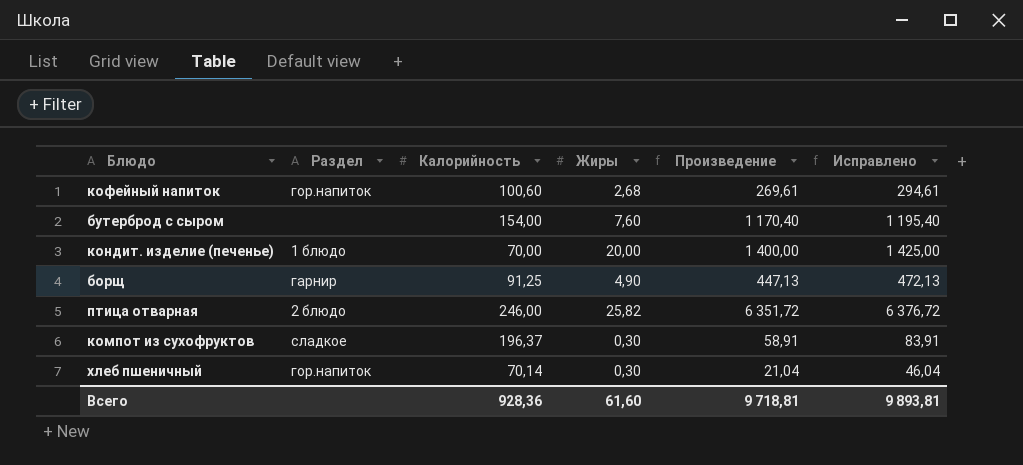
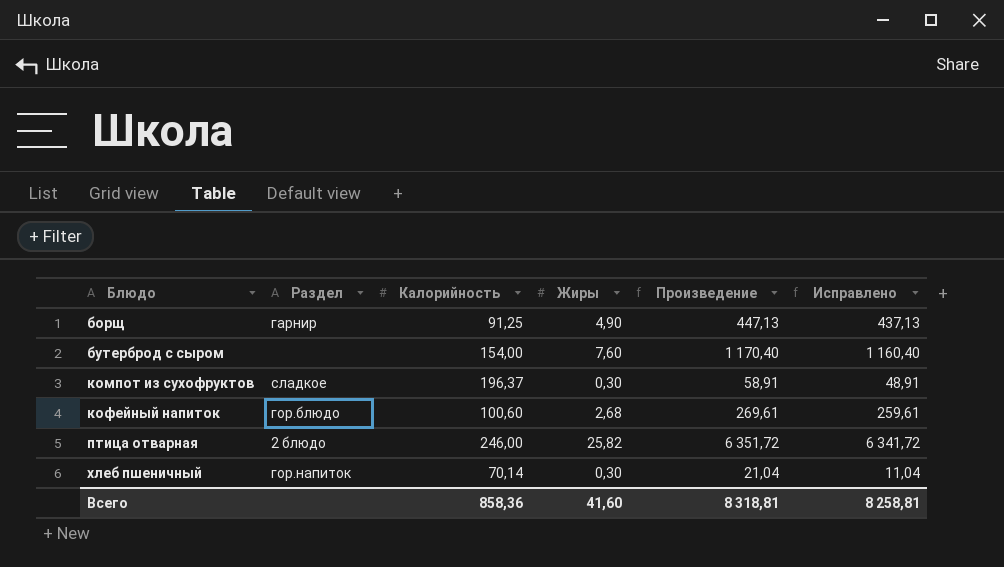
row order: none -> Блюдо ascending
column Исправлено | formula: [Произведение] + 25 -> [Произведение] - 10
row кондит. изделие (печенье): 1 блюдо | 70,00 | 20,00 | 1 400,00 | 1 425,00 -> none
кофейный напиток | Раздел: гор.напиток -> гор.блюдо
Всего | Калорийность: 928,36 -> 858,36
Всего | Жиры: 61,60 -> 41,60
Всего | Произведение: 9 718,81 -> 8 318,81
Всего | Исправлено: 9 893,81 -> 8 258,81

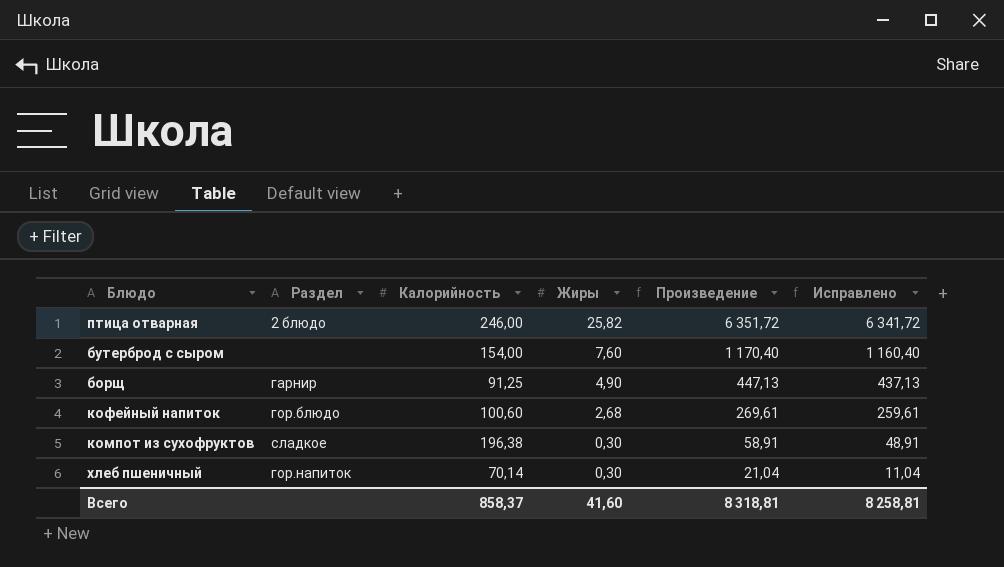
row order: Блюдо ascending -> Жиры descending
компот из сухофруктов | Калорийность: 196,37 -> 196,38
Всего | Калорийность: 858,36 -> 858,37

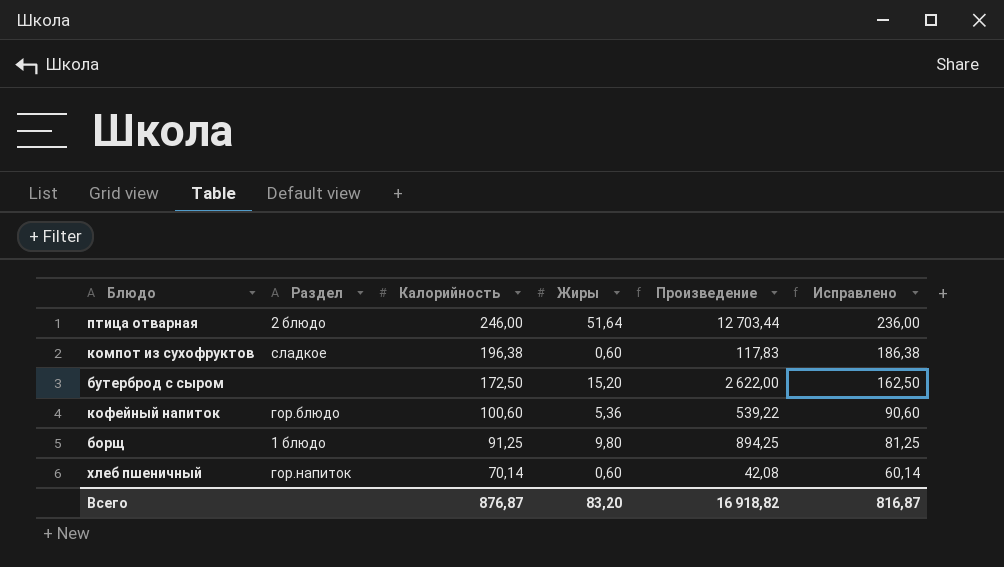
row order: Жиры descending -> Калорийность descending
column Исправлено | formula: [Произведение] - 10 -> [Калорийность] - 10
птица отварная | Жиры: 25,82 -> 51,64
птица отварная | Произведение: 6 351,72 -> 12 703,44
компот из сухофруктов | Жиры: 0,30 -> 0,60
компот из сухофруктов | Произведение: 58,91 -> 117,83
бутерброд с сыром | Калорийность: 154,00 -> 172,50
бутерброд с сыром | Жиры: 7,60 -> 15,20
бутерброд с сыром | Произведение: 1 170,40 -> 2 622,00
кофейный напиток | Жиры: 2,68 -> 5,36
кофейный напиток | Произведение: 269,61 -> 539,22
борщ | Раздел: гарнир -> 1 блюдо
борщ | Жиры: 4,90 -> 9,80
борщ | Произведение: 447,13 -> 894,25
хлеб пшеничный | Жиры: 0,30 -> 0,60
хлеб пшеничный | Произведение: 21,04 -> 42,08
Всего | Калорийность: 858,37 -> 876,87
Всего | Жиры: 41,60 -> 83,20
Всего | Произведение: 8 318,81 -> 16 918,82
Всего | Исправлено: 8 258,81 -> 816,87

